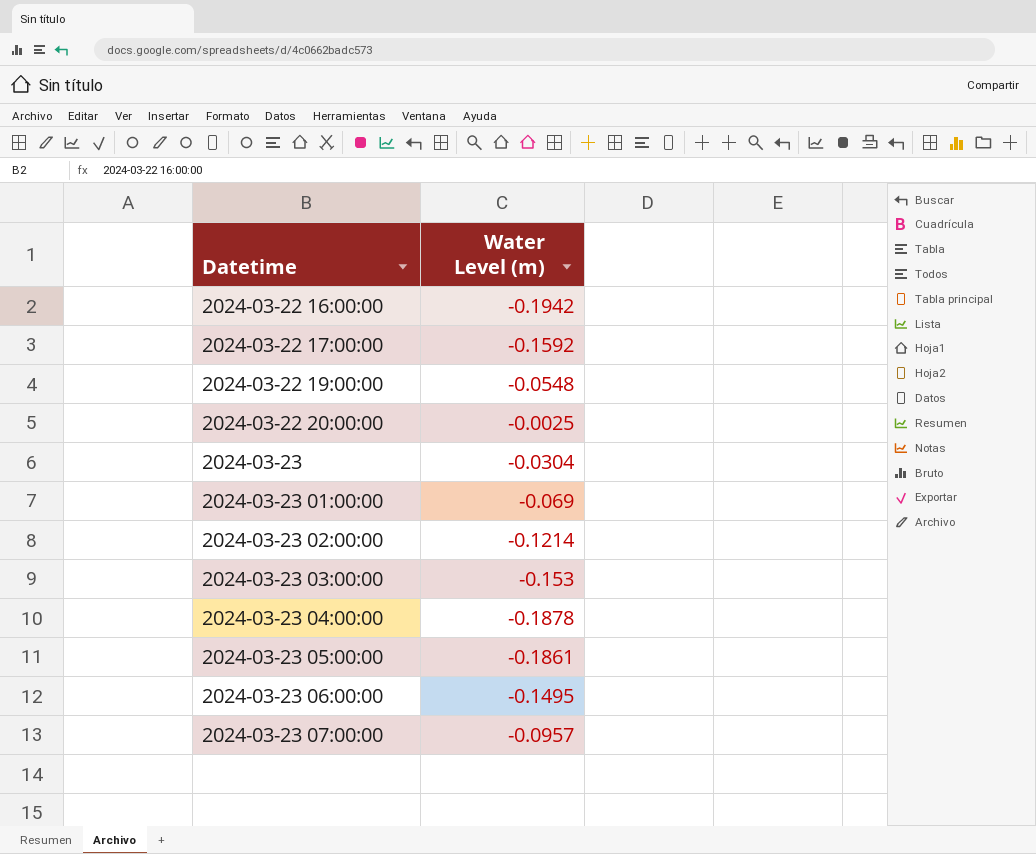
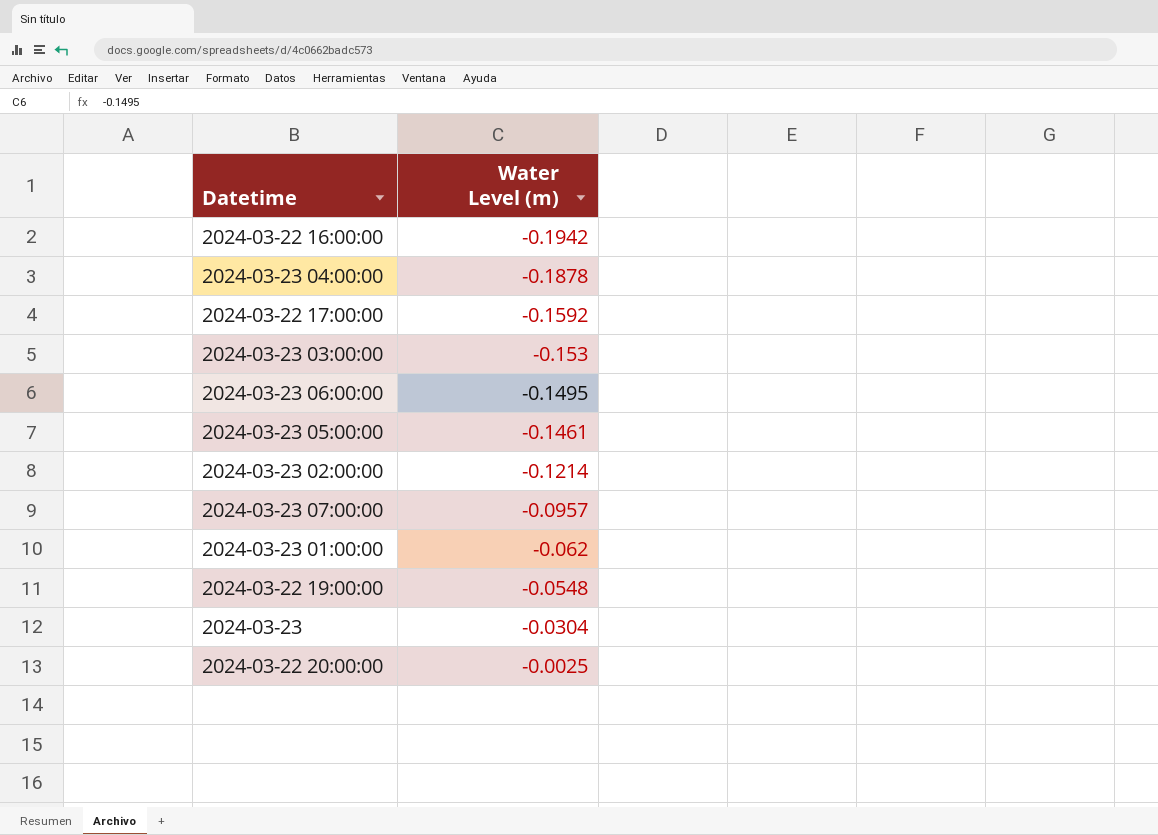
row order: Datetime ascending -> Water Level (m) ascending
2024-03-23 05:00:00 | Water Level (m): -0.1861 -> -0.1461
2024-03-23 01:00:00 | Water Level (m): -0.069 -> -0.062

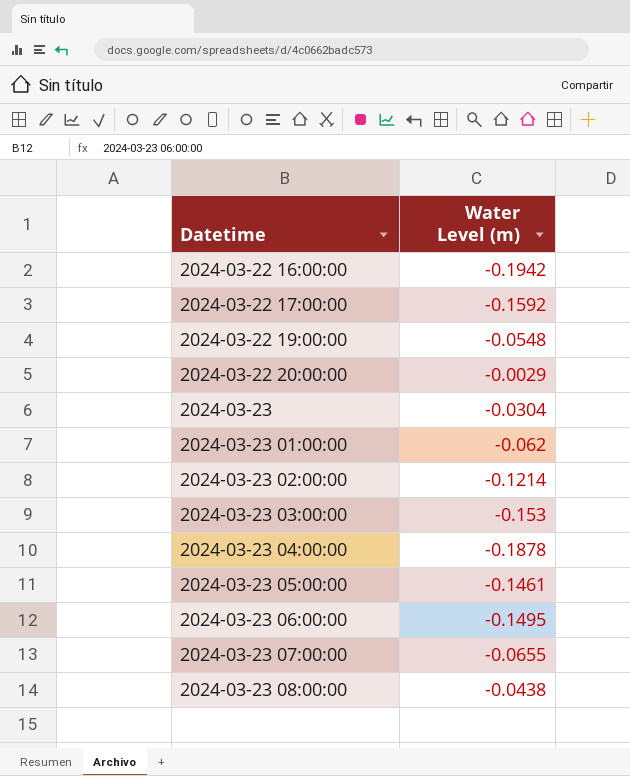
row order: Water Level (m) ascending -> Datetime ascending
2024-03-22 20:00:00 | Water Level (m): -0.0025 -> -0.0029
2024-03-23 07:00:00 | Water Level (m): -0.0957 -> -0.0655
row 2024-03-23 08:00:00: none -> -0.0438

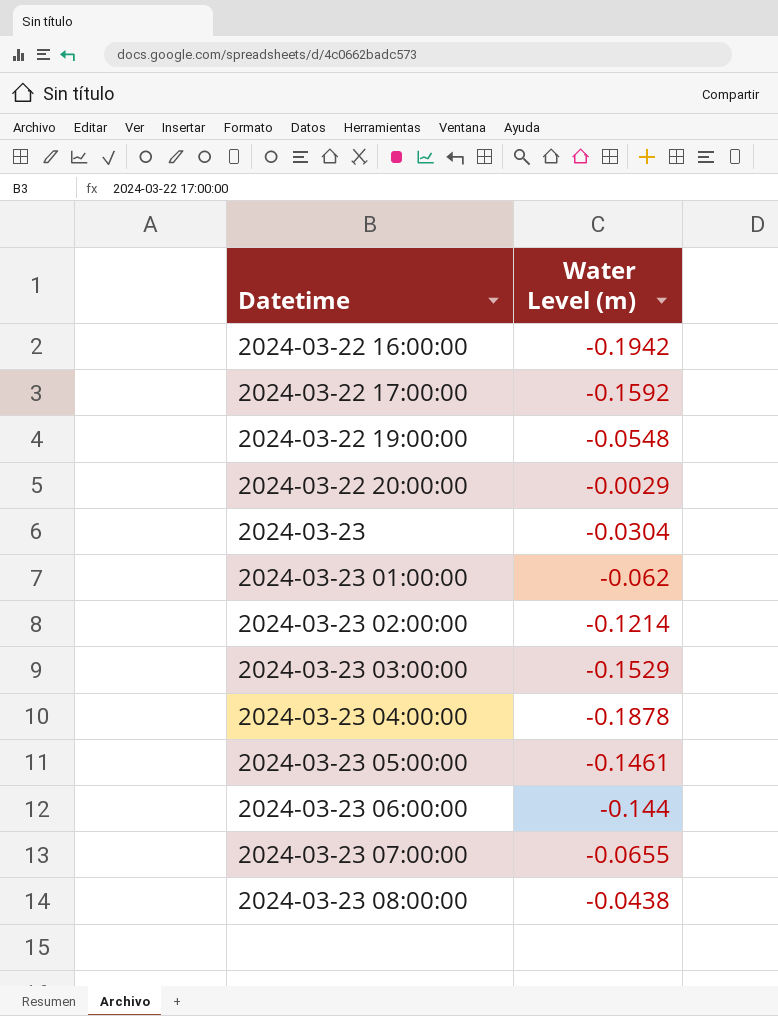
2024-03-23 03:00:00 | Water Level (m): -0.153 -> -0.1529
2024-03-23 06:00:00 | Water Level (m): -0.1495 -> -0.144

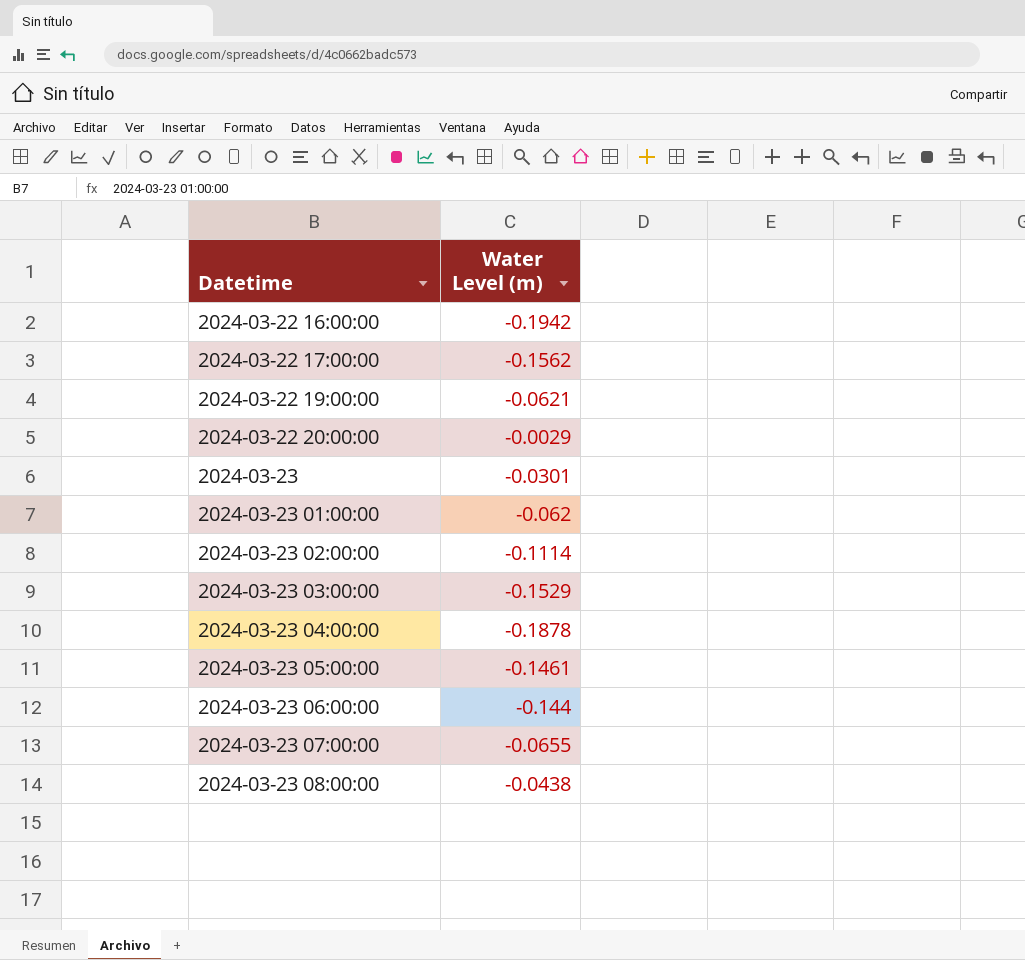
2024-03-22 17:00:00 | Water Level (m): -0.1592 -> -0.1562
2024-03-22 19:00:00 | Water Level (m): -0.0548 -> -0.0621
2024-03-23 | Water Level (m): -0.0304 -> -0.0301
2024-03-23 02:00:00 | Water Level (m): -0.1214 -> -0.1114

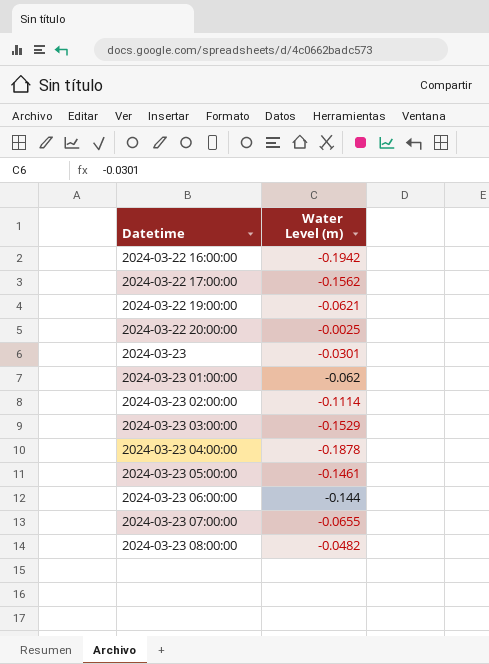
2024-03-22 20:00:00 | Water Level (m): -0.0029 -> -0.0025
2024-03-23 08:00:00 | Water Level (m): -0.0438 -> -0.0482

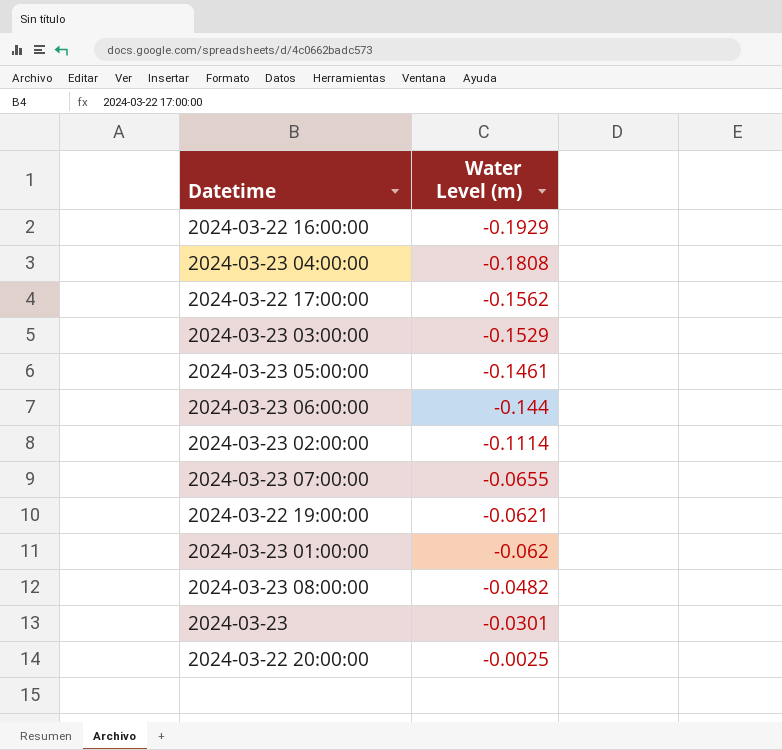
row order: Datetime ascending -> Water Level (m) ascending
2024-03-22 16:00:00 | Water Level (m): -0.1942 -> -0.1929
2024-03-23 04:00:00 | Water Level (m): -0.1878 -> -0.1808

